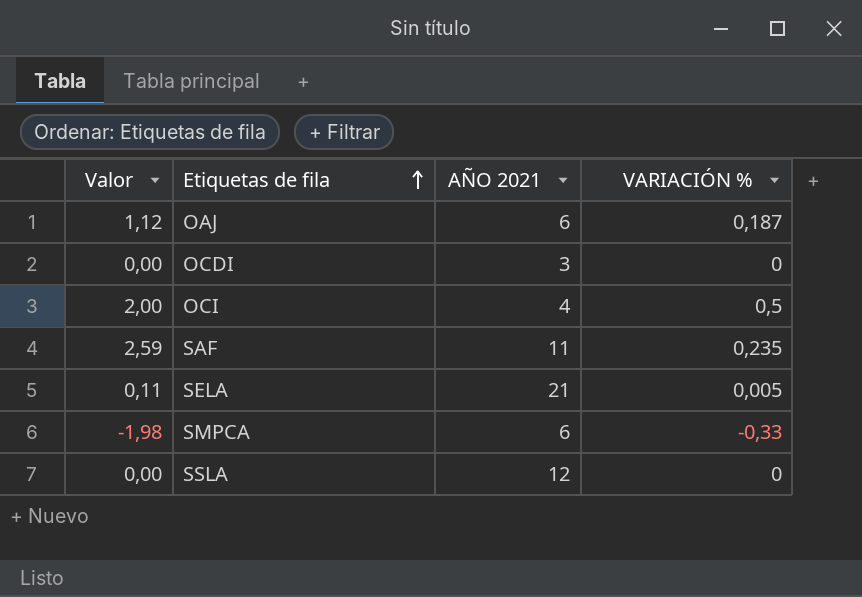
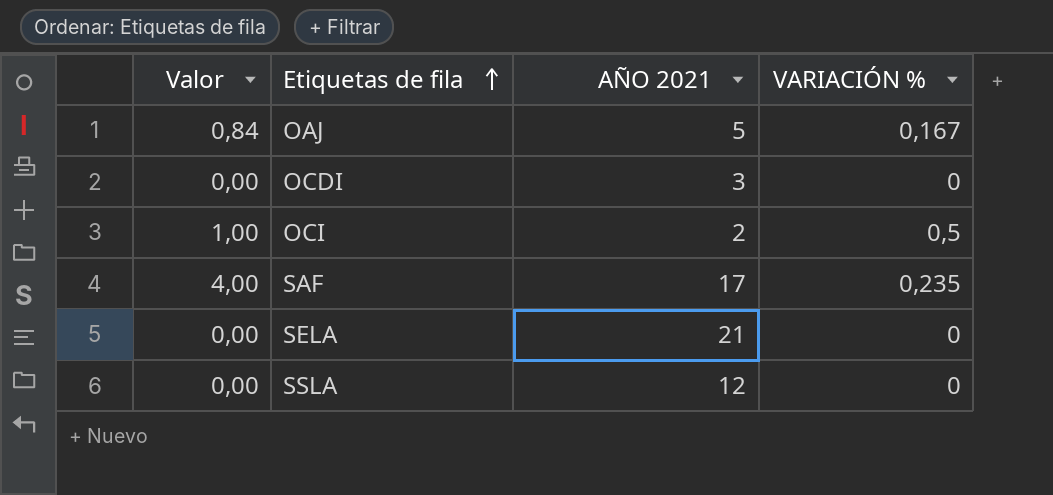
row SMPCA: -1,98 | 6 | -0,33 -> none
OAJ | Valor: 1,12 -> 0,84
OAJ | AÑO 2021: 6 -> 5
OAJ | VARIACIÓN %: 0,187 -> 0,167
OCI | Valor: 2,00 -> 1,00
OCI | AÑO 2021: 4 -> 2
SAF | Valor: 2,59 -> 4,00
SAF | AÑO 2021: 11 -> 17
SELA | Valor: 0,11 -> 0,00
SELA | VARIACIÓN %: 0,005 -> 0

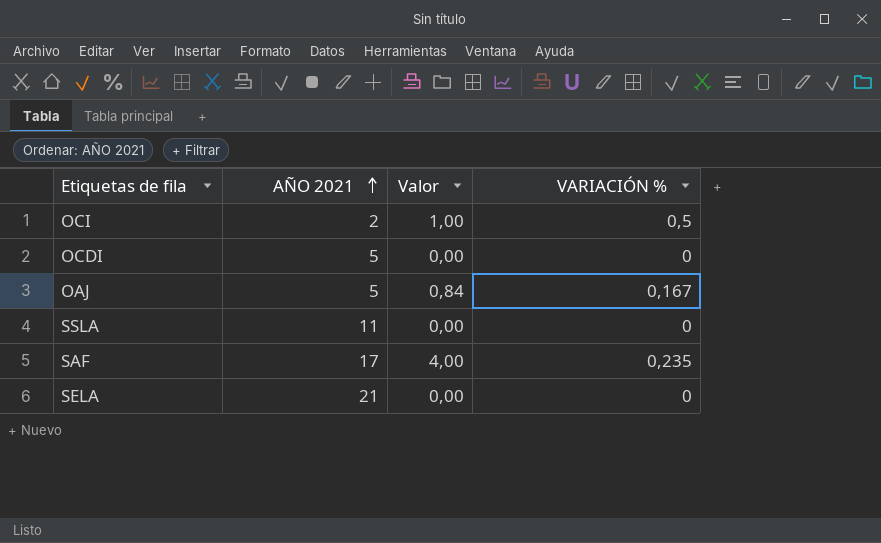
row order: Etiquetas de fila ascending -> AÑO 2021 ascending
column Valor | position: 1 -> 3
OCDI | AÑO 2021: 3 -> 5
SSLA | AÑO 2021: 12 -> 11

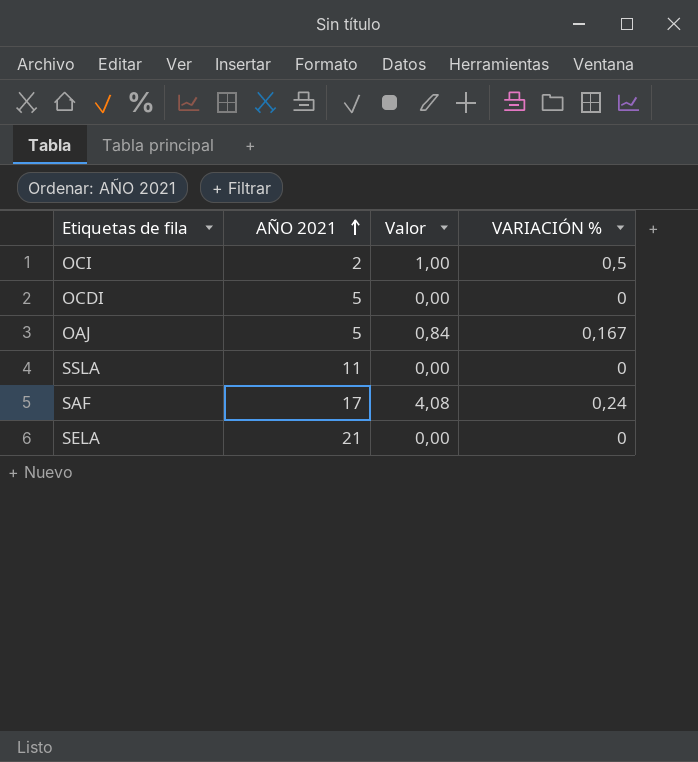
SAF | Valor: 4,00 -> 4,08
SAF | VARIACIÓN %: 0,235 -> 0,24

